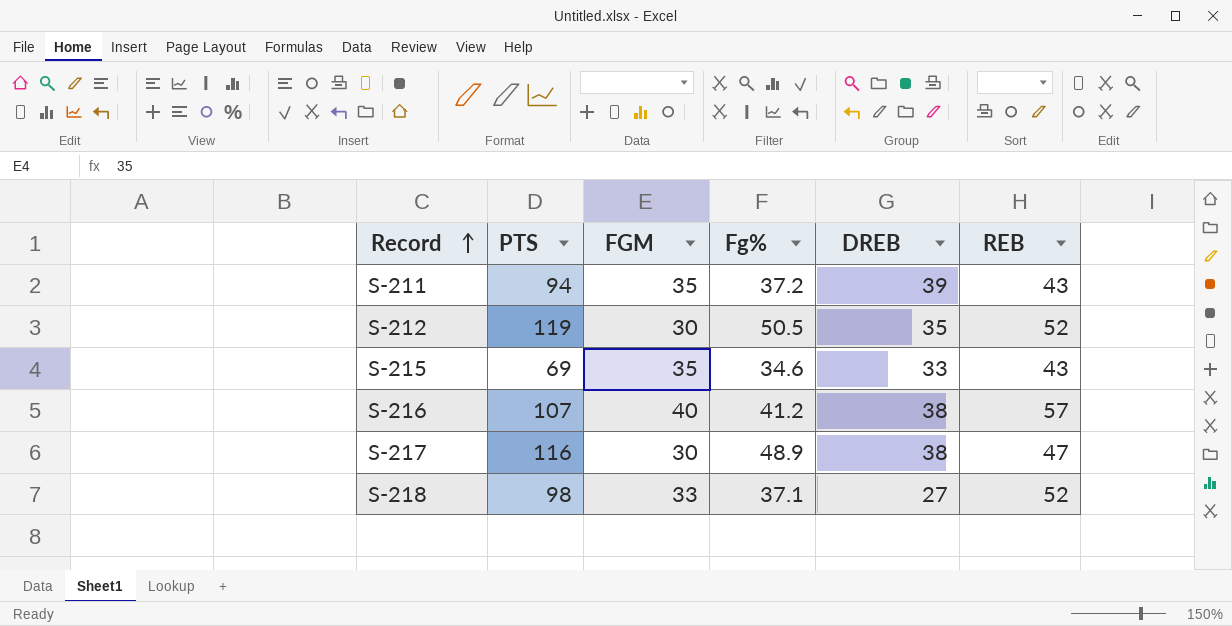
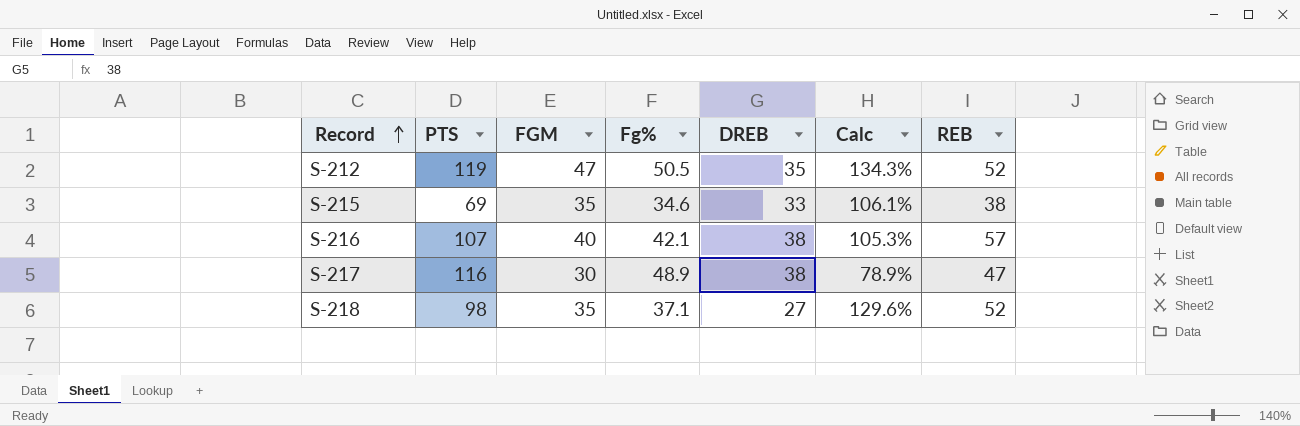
column Calc | formula: none -> [FGM] / [DREB]
row S-211: 94 | 35 | 37.2 | 39 | 43 -> none
S-212 | FGM: 30 -> 47
S-215 | REB: 43 -> 38
S-216 | Fg%: 41.2 -> 42.1
S-218 | FGM: 33 -> 35

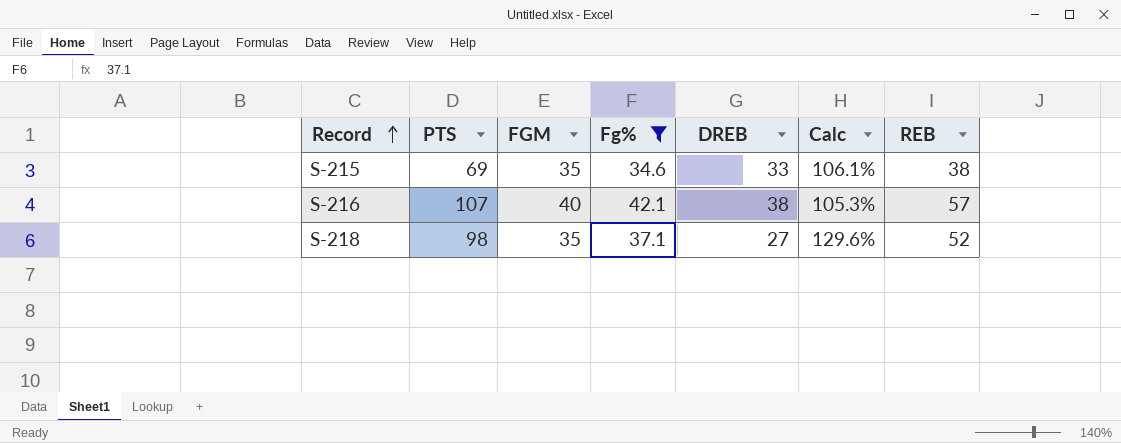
filter: none -> Fg% <= 42.1

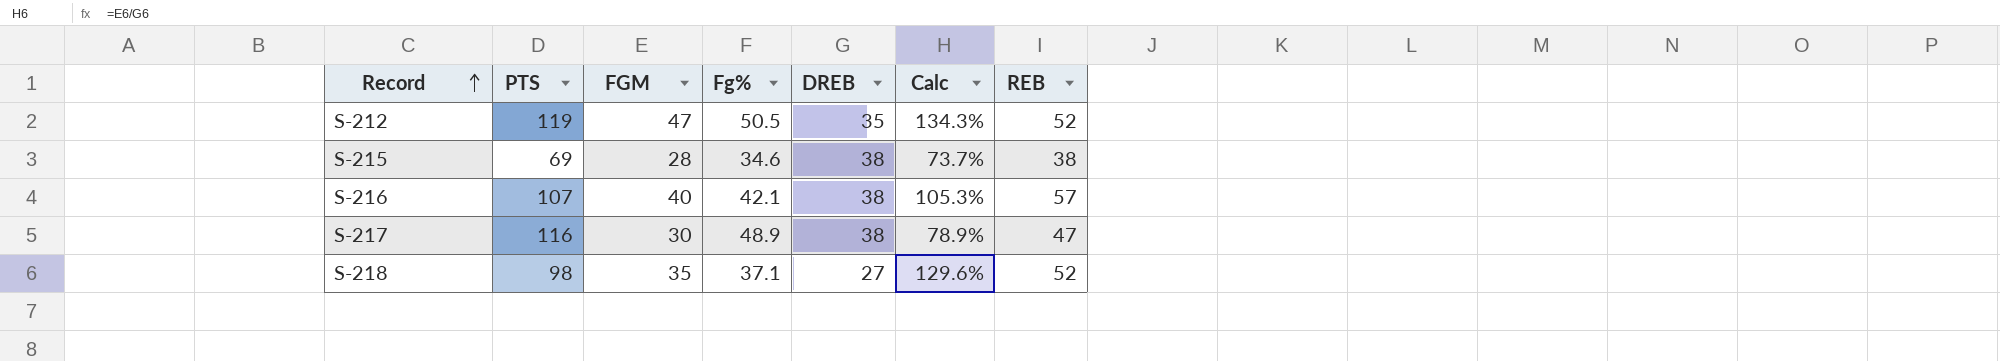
filter: Fg% <= 42.1 -> none
S-215 | FGM: 35 -> 28
S-215 | DREB: 33 -> 38
S-215 | Calc: 106.1% -> 73.7%

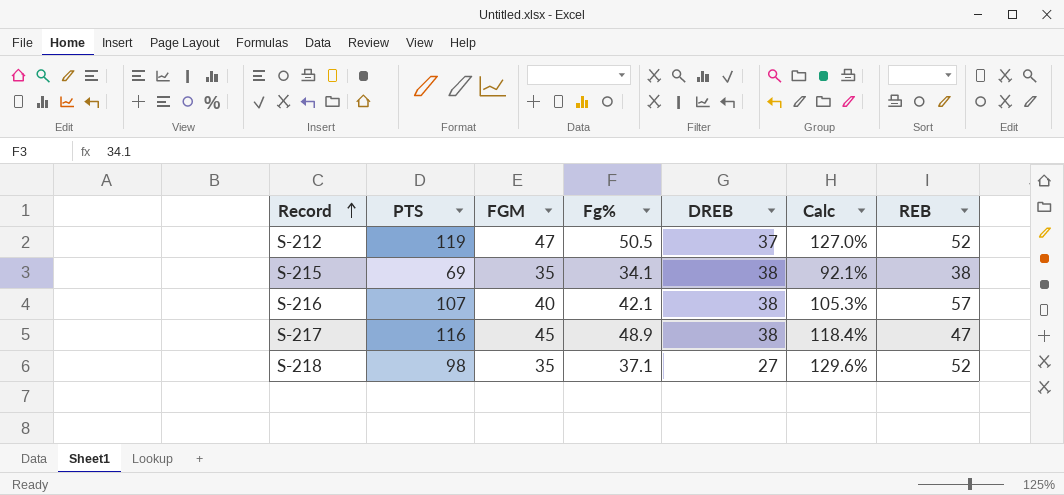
S-212 | DREB: 35 -> 37
S-212 | Calc: 134.3% -> 127.0%
S-215 | FGM: 28 -> 35
S-215 | Fg%: 34.6 -> 34.1
S-215 | Calc: 73.7% -> 92.1%
S-217 | FGM: 30 -> 45
S-217 | Calc: 78.9% -> 118.4%

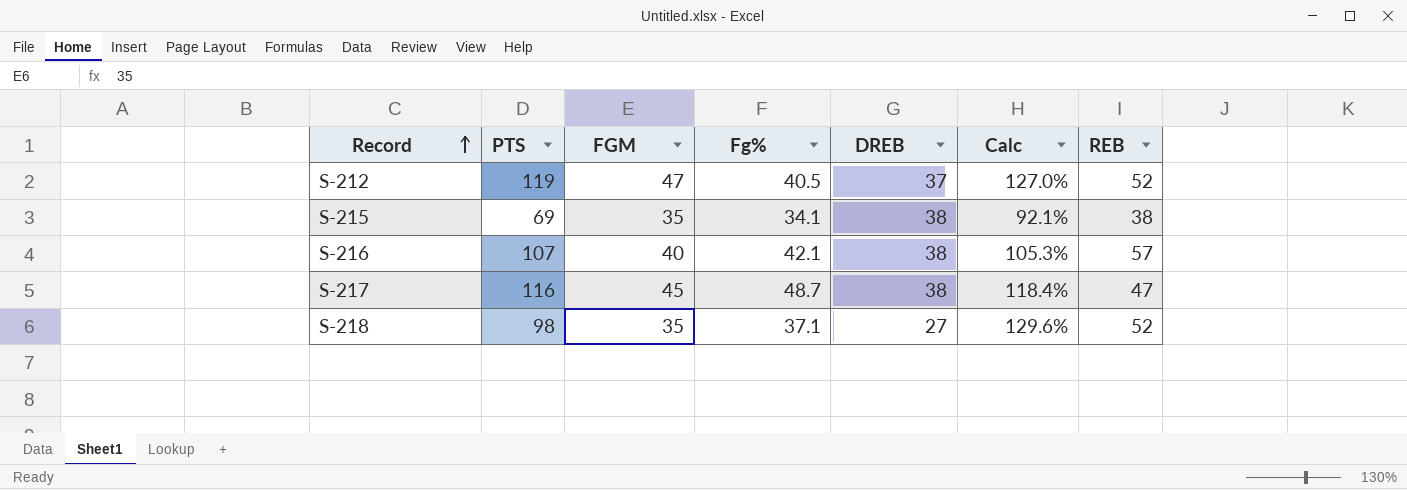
S-212 | Fg%: 50.5 -> 40.5
S-217 | Fg%: 48.9 -> 48.7

